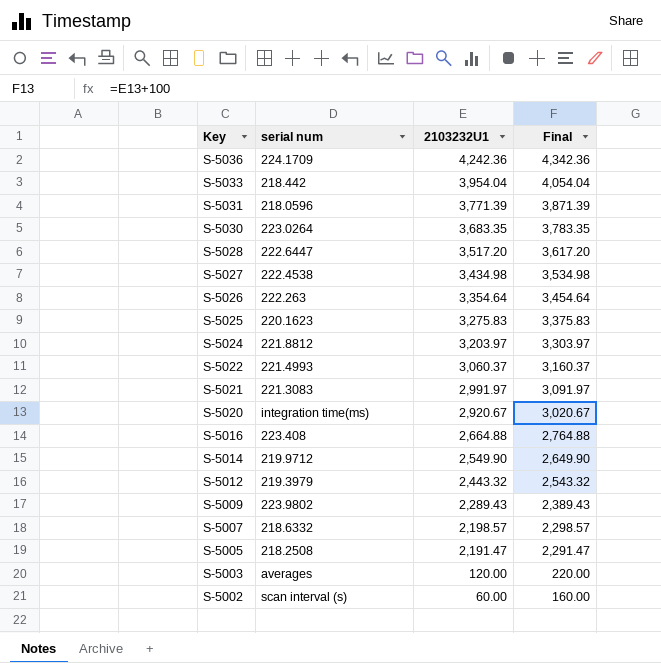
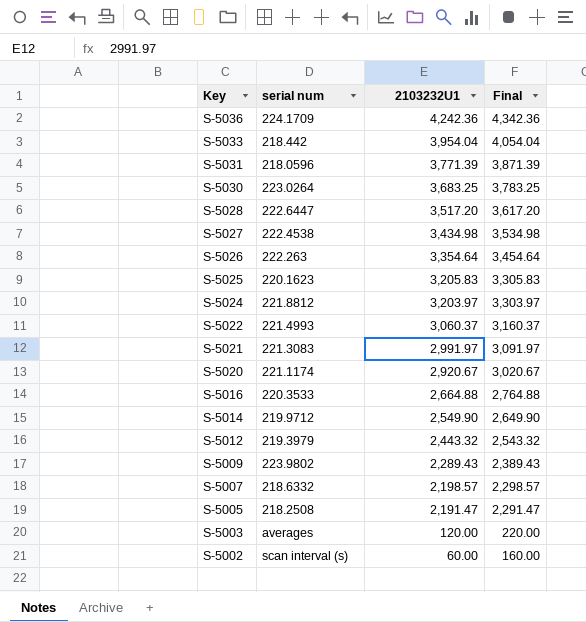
S-5030 | 2103232U1: 3,683.35 -> 3,683.25
S-5030 | Final: 3,783.35 -> 3,783.25
S-5025 | 2103232U1: 3,275.83 -> 3,205.83
S-5025 | Final: 3,375.83 -> 3,305.83
S-5020 | serial num: integration time(ms) -> 221.1174
S-5016 | serial num: 223.408 -> 220.3533

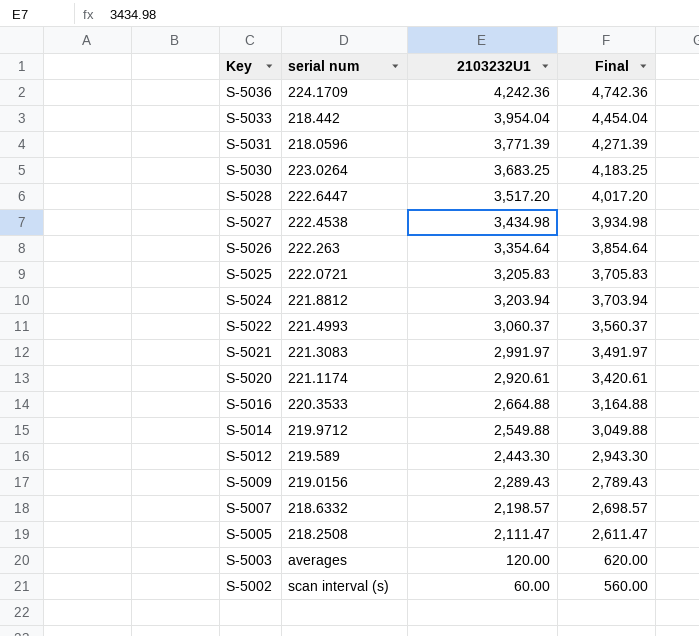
column Final | formula: [2103232U1] + 100 -> [2103232U1] + 500
S-5025 | serial num: 220.1623 -> 222.0721
S-5024 | 2103232U1: 3,203.97 -> 3,203.94
S-5020 | 2103232U1: 2,920.67 -> 2,920.61
S-5014 | 2103232U1: 2,549.90 -> 2,549.88
S-5012 | serial num: 219.3979 -> 219.589
S-5012 | 2103232U1: 2,443.32 -> 2,443.30
S-5009 | serial num: 223.9802 -> 219.0156
S-5005 | 2103232U1: 2,191.47 -> 2,111.47

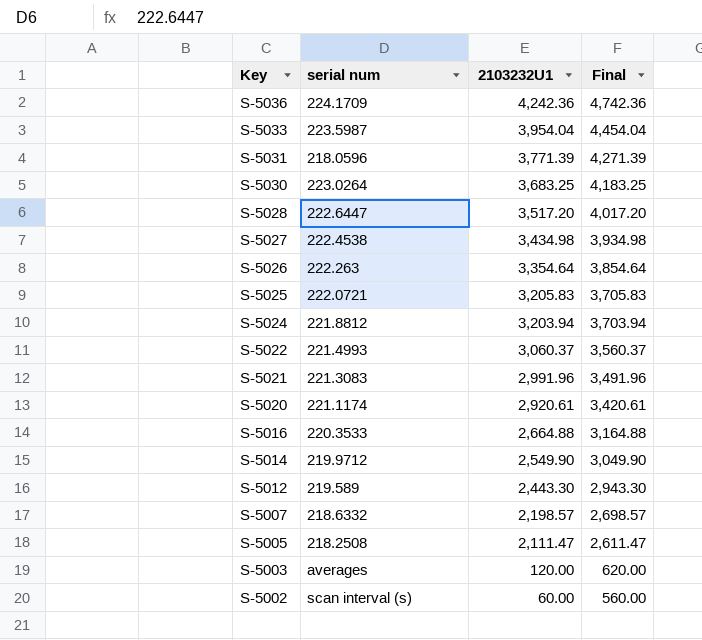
row S-5009: 219.0156 | 2,289.43 | 2,789.43 -> none
S-5033 | serial num: 218.442 -> 223.5987
S-5021 | 2103232U1: 2,991.97 -> 2,991.96
S-5021 | Final: 3,491.97 -> 3,491.96
S-5014 | 2103232U1: 2,549.88 -> 2,549.90
S-5014 | Final: 3,049.88 -> 3,049.90

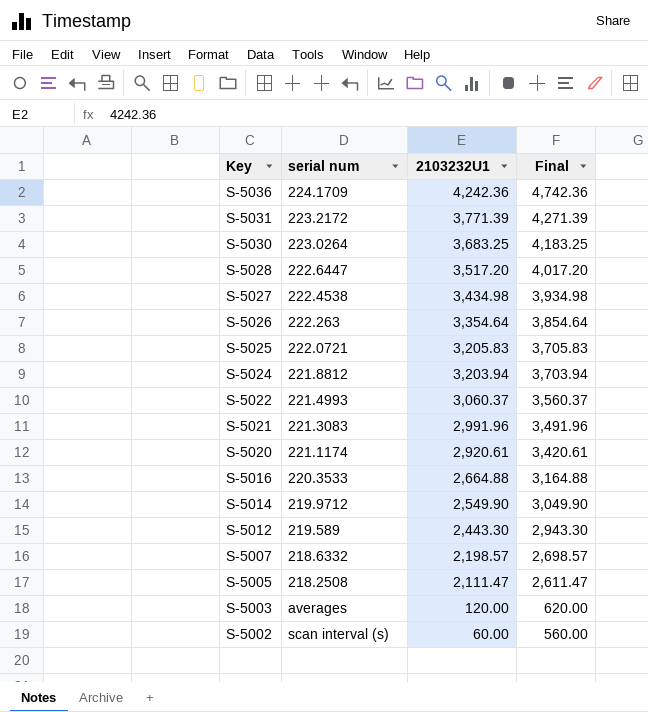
row S-5033: 223.5987 | 3,954.04 | 4,454.04 -> none
S-5031 | serial num: 218.0596 -> 223.2172

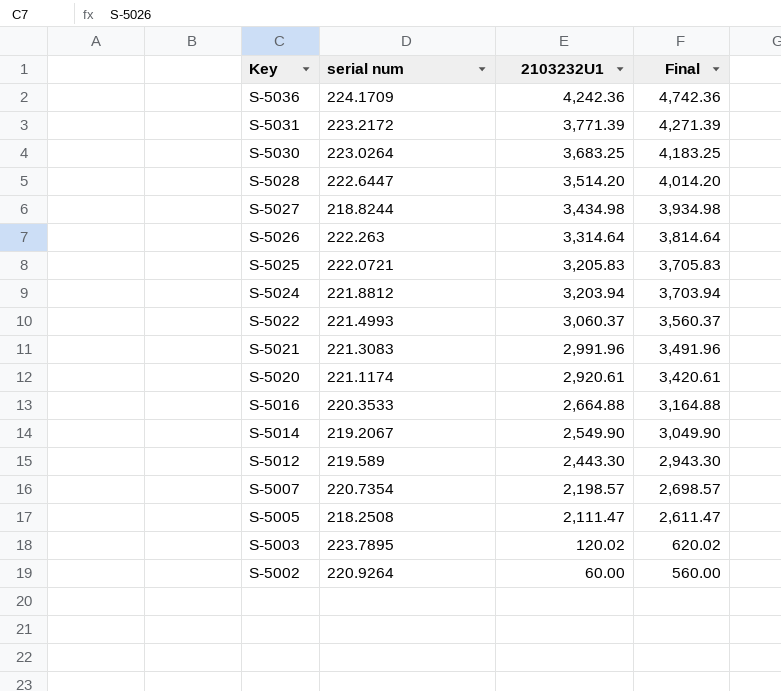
S-5028 | 2103232U1: 3,517.20 -> 3,514.20
S-5028 | Final: 4,017.20 -> 4,014.20
S-5027 | serial num: 222.4538 -> 218.8244
S-5026 | 2103232U1: 3,354.64 -> 3,314.64
S-5026 | Final: 3,854.64 -> 3,814.64
S-5014 | serial num: 219.9712 -> 219.2067
S-5007 | serial num: 218.6332 -> 220.7354
S-5003 | serial num: averages -> 223.7895
S-5003 | 2103232U1: 120.00 -> 120.02
S-5003 | Final: 620.00 -> 620.02
S-5002 | serial num: scan interval (s) -> 220.9264

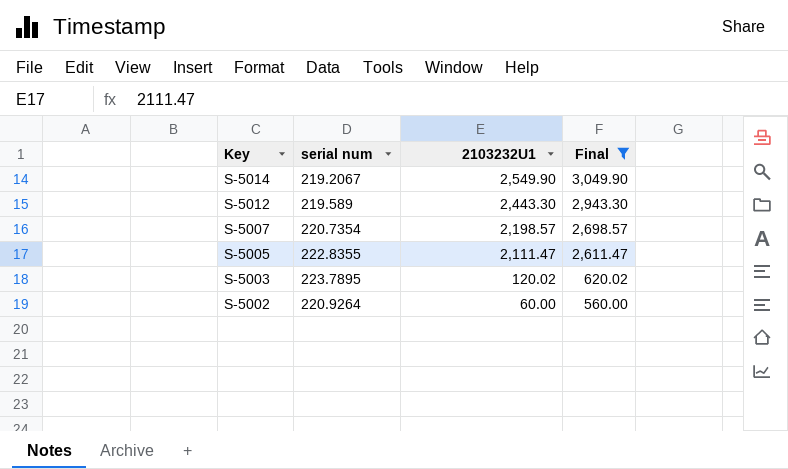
filter: none -> Final <= 3,049.90
S-5005 | serial num: 218.2508 -> 222.8355

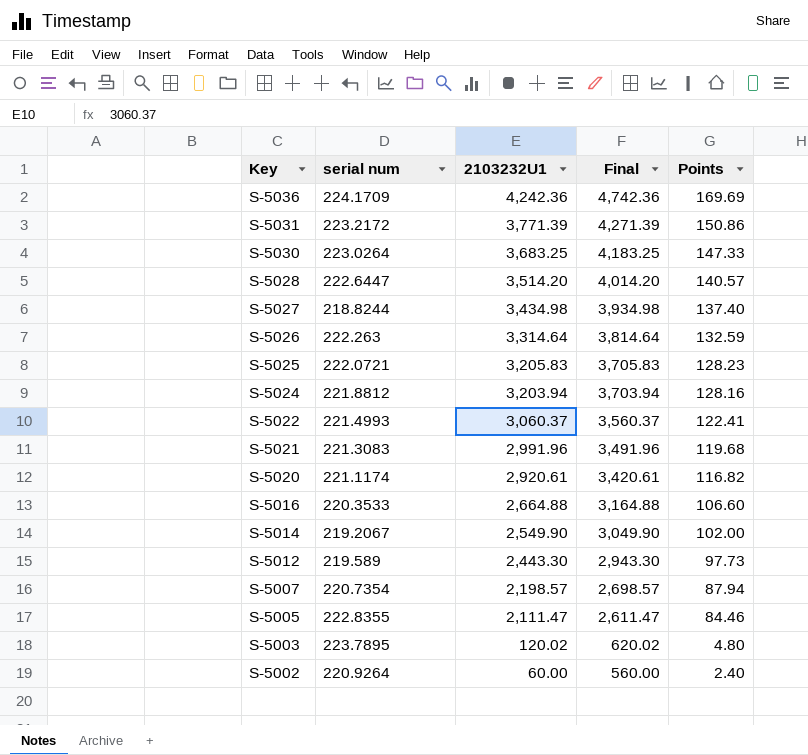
filter: Final <= 3,049.90 -> none
column Points | formula: none -> [2103232U1] * 0.04

